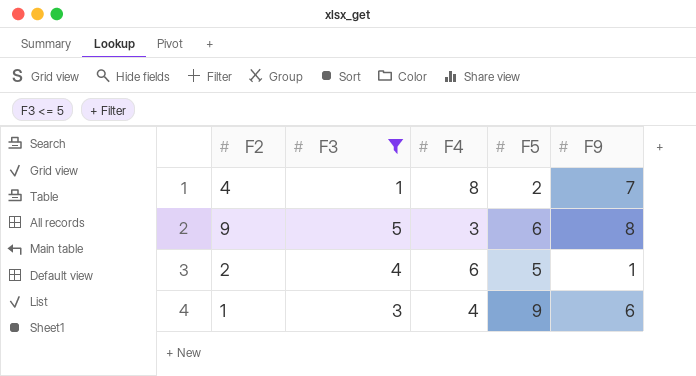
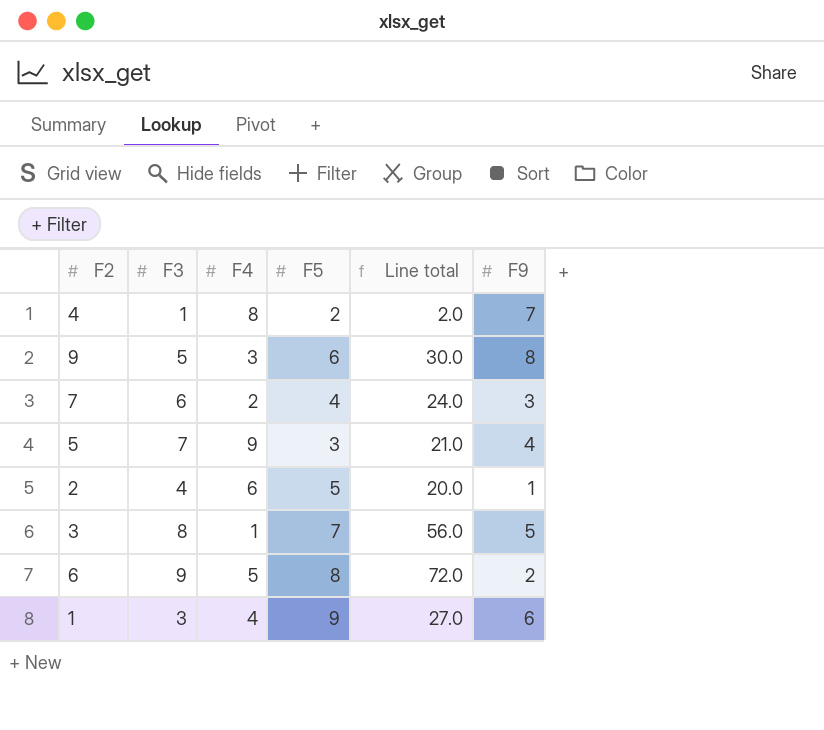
filter: F3 <= 5 -> none
column Line total | formula: none -> [F3] * [F5]

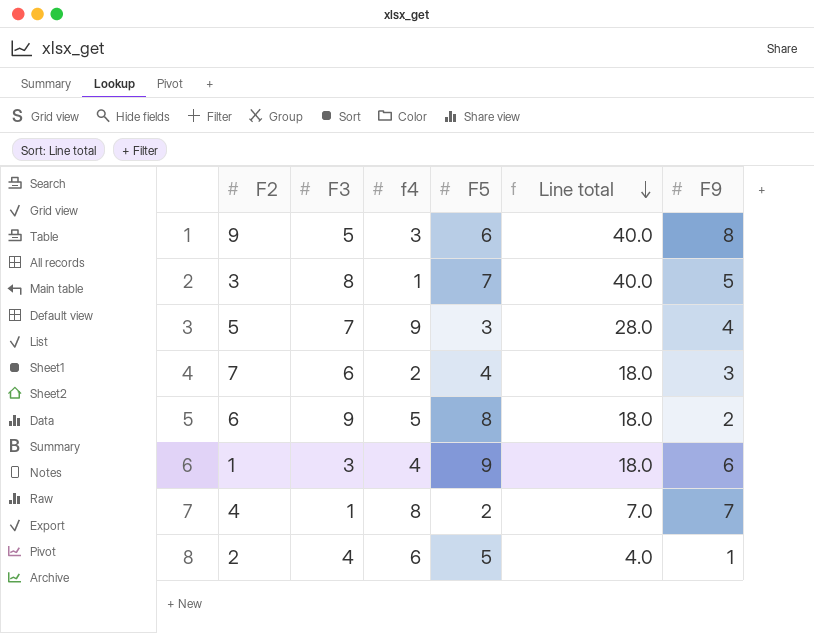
row order: none -> Line total descending
column name: F4 -> f4
column Line total | formula: [F3] * [F5] -> [F3] * [F9]

